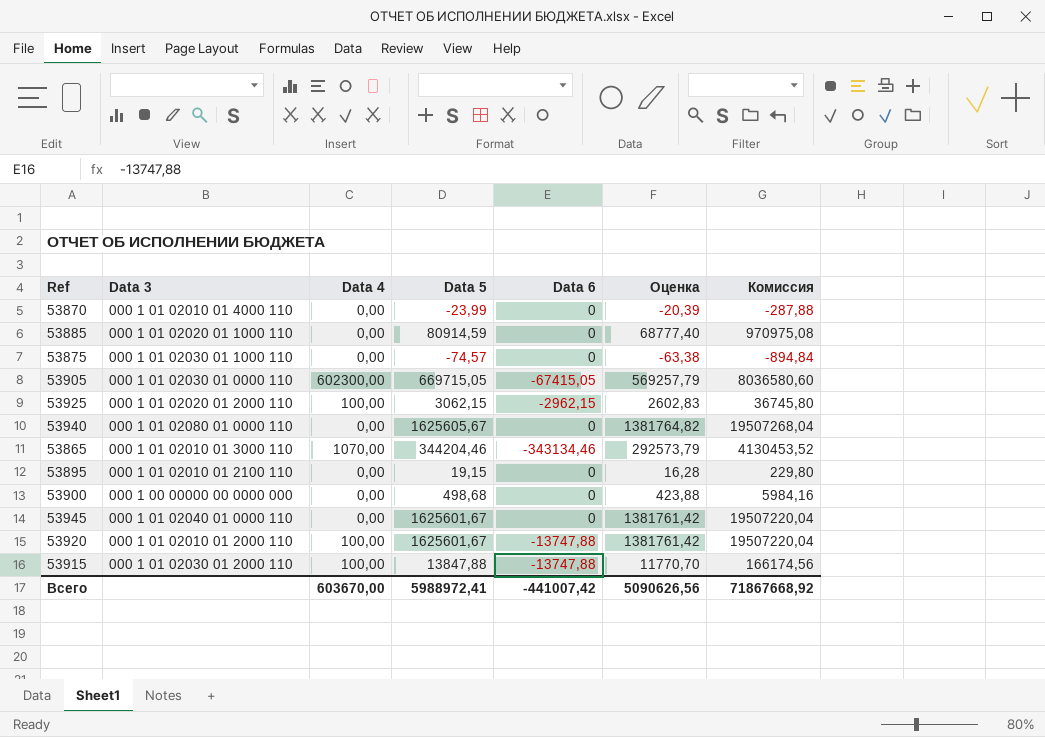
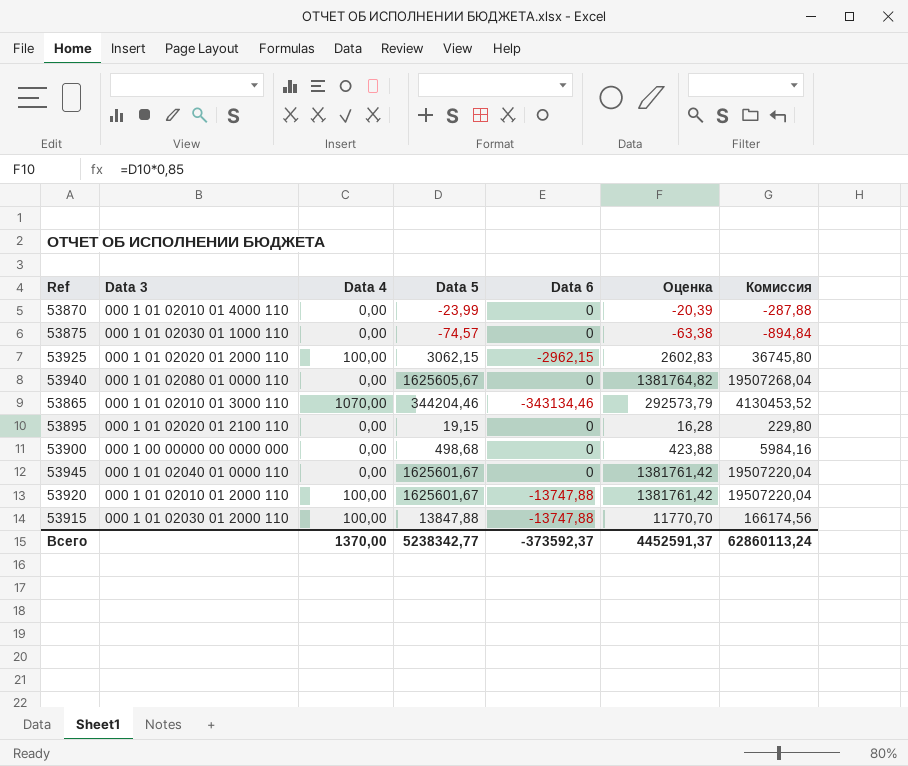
row 53885: 000 1 01 02020 01 1000 110 | 0,00 | 80914,59 | 0 | 68777,40 | 970975,08 -> none
row 53905: 000 1 01 02030 01 0000 110 | 602300,00 | 669715,05 | -67415,05 | 569257,79 | 8036580,60 -> none
53895 | Data 3: 000 1 01 02010 01 2100 110 -> 000 1 01 02020 01 2100 110
Всего | Data 4: 603670,00 -> 1370,00
Всего | Data 5: 5988972,41 -> 5238342,77
Всего | Data 6: -441007,42 -> -373592,37
Всего | Оценка: 5090626,56 -> 4452591,37
Всего | Комиссия: 71867668,92 -> 62860113,24

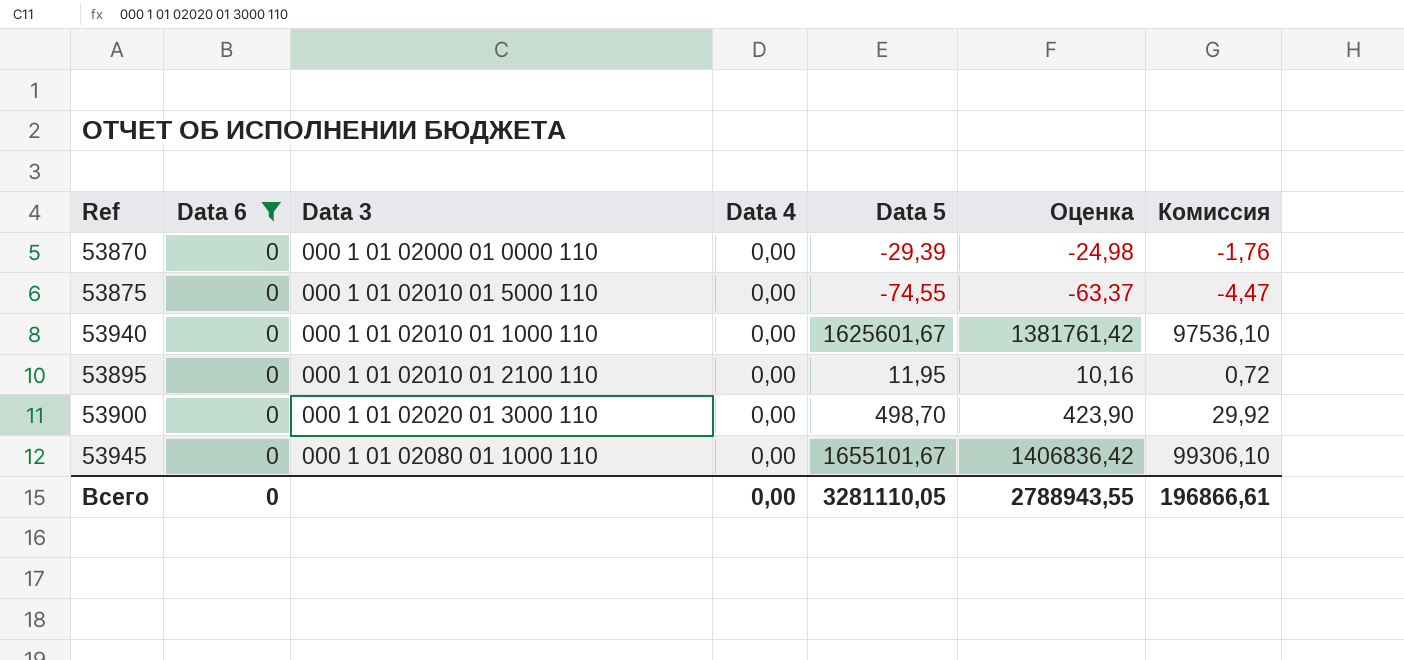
filter: none -> Data 6 = 0
column Data 6 | position: 5 -> 2
column Комиссия | formula: [Data 5] * 12 -> [Data 5] * 0,06
53870 | Data 3: 000 1 01 02010 01 4000 110 -> 000 1 01 02000 01 0000 110
53870 | Data 5: -23,99 -> -29,39
53870 | Оценка: -20,39 -> -24,98
53875 | Data 3: 000 1 01 02030 01 1000 110 -> 000 1 01 02010 01 5000 110
53875 | Data 5: -74,57 -> -74,55
53875 | Оценка: -63,38 -> -63,37
53940 | Data 3: 000 1 01 02080 01 0000 110 -> 000 1 01 02010 01 1000 110
53940 | Data 5: 1625605,67 -> 1625601,67
53940 | Оценка: 1381764,82 -> 1381761,42
53895 | Data 3: 000 1 01 02020 01 2100 110 -> 000 1 01 02010 01 2100 110
53895 | Data 5: 19,15 -> 11,95
53895 | Оценка: 16,28 -> 10,16
53900 | Data 3: 000 1 00 00000 00 0000 000 -> 000 1 01 02020 01 3000 110
53900 | Data 5: 498,68 -> 498,70
53900 | Оценка: 423,88 -> 423,90
53945 | Data 3: 000 1 01 02040 01 0000 110 -> 000 1 01 02080 01 1000 110
53945 | Data 5: 1625601,67 -> 1655101,67
53945 | Оценка: 1381761,42 -> 1406836,42
Всего | Data 6: -373592,37 -> 0
Всего | Data 4: 1370,00 -> 0,00
Всего | Data 5: 5238342,77 -> 3281110,05
Всего | Оценка: 4452591,37 -> 2788943,55
Всего | Комиссия: 62860113,24 -> 196866,61

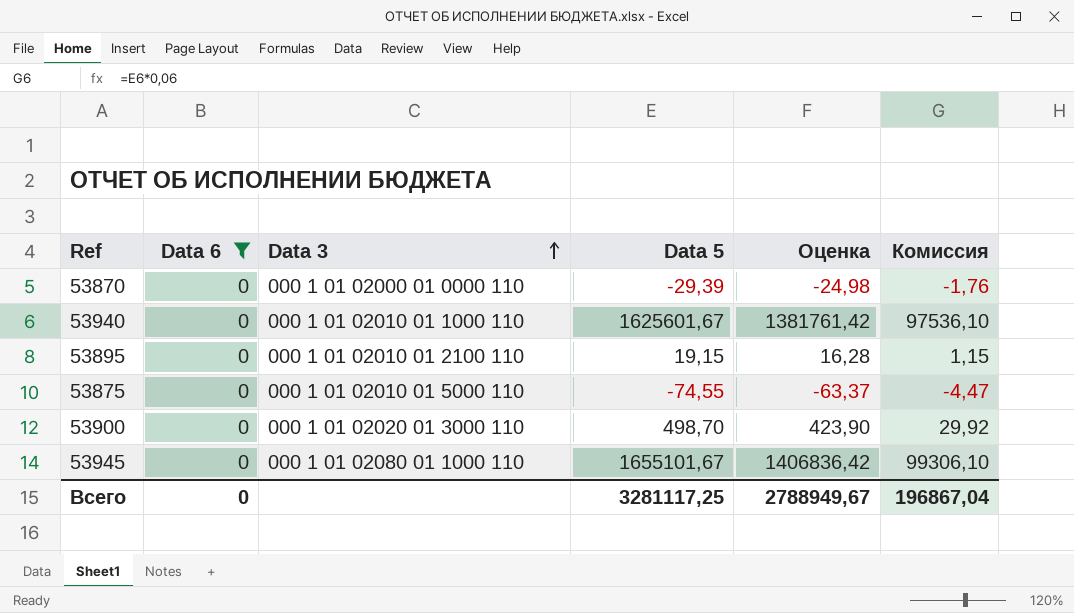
row order: none -> Data 3 ascending
column Data 4 | position: 4 -> none
53895 | Data 5: 11,95 -> 19,15
53895 | Оценка: 10,16 -> 16,28
53895 | Комиссия: 0,72 -> 1,15
Всего | Data 5: 3281110,05 -> 3281117,25
Всего | Оценка: 2788943,55 -> 2788949,67
Всего | Комиссия: 196866,61 -> 196867,04

